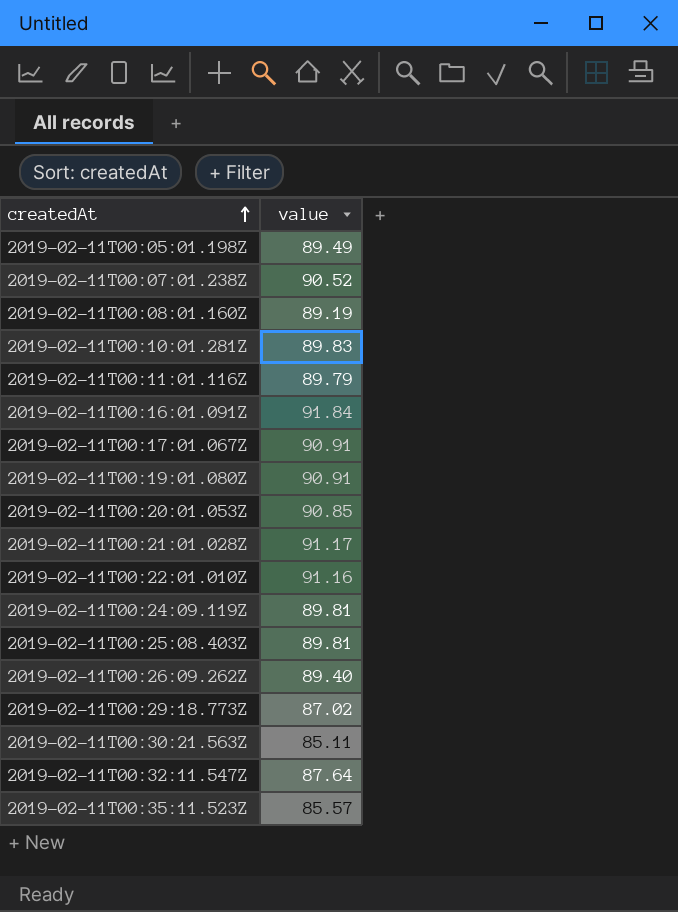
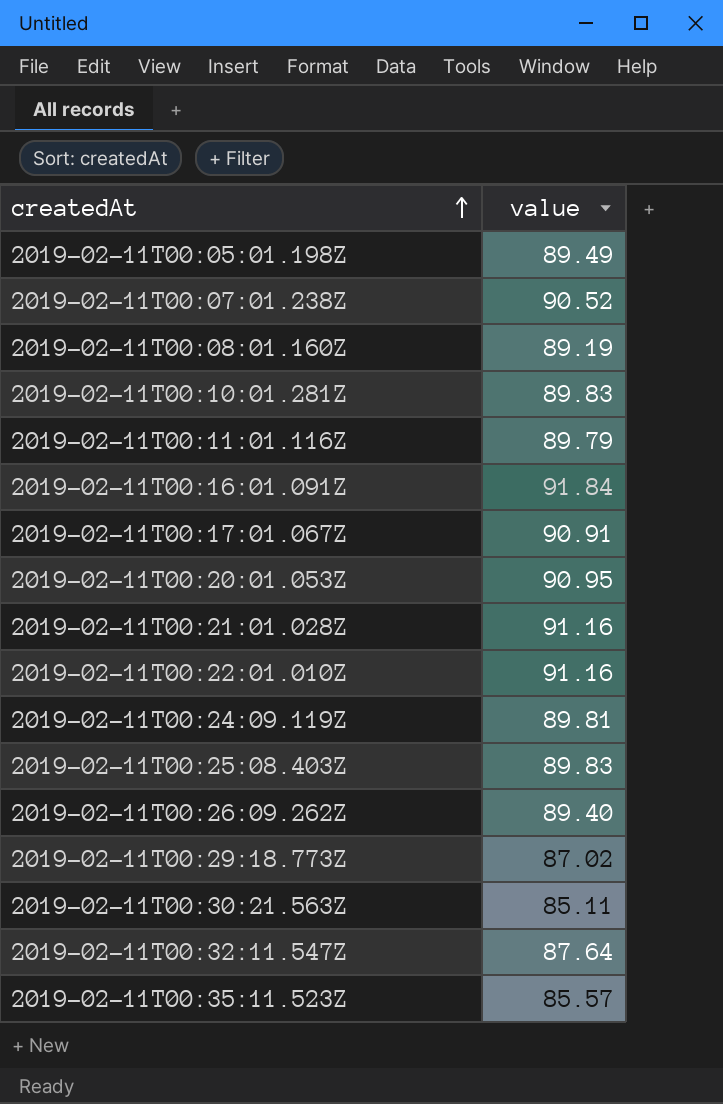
row 2019-02-11T00:19:01.080Z: 90.91 -> none
2019-02-11T00:20:01.053Z | value: 90.85 -> 90.95
2019-02-11T00:21:01.028Z | value: 91.17 -> 91.16
2019-02-11T00:25:08.403Z | value: 89.81 -> 89.83

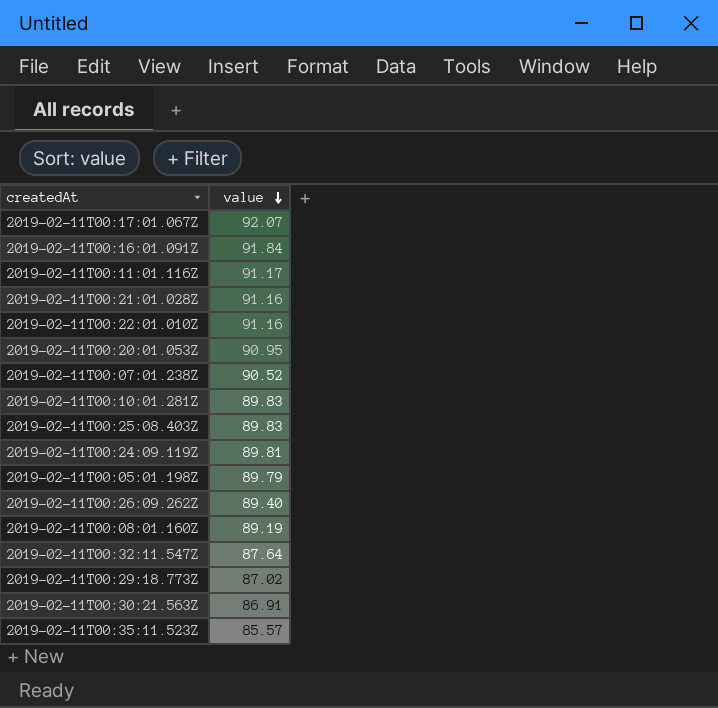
row order: createdAt ascending -> value descending
2019-02-11T00:17:01.067Z | value: 90.91 -> 92.07
2019-02-11T00:11:01.116Z | value: 89.79 -> 91.17
2019-02-11T00:05:01.198Z | value: 89.49 -> 89.79
2019-02-11T00:30:21.563Z | value: 85.11 -> 86.91

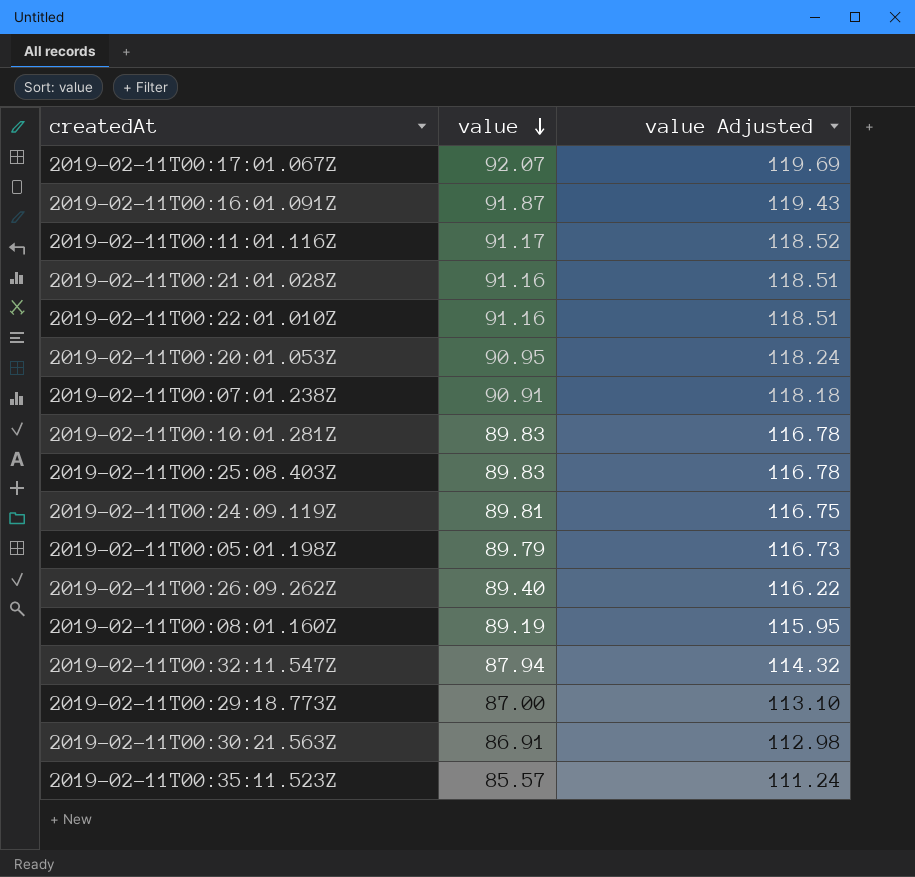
column value Adjusted | formula: none -> [value] * 1.3
2019-02-11T00:16:01.091Z | value: 91.84 -> 91.87
2019-02-11T00:07:01.238Z | value: 90.52 -> 90.91
2019-02-11T00:32:11.547Z | value: 87.64 -> 87.94
2019-02-11T00:29:18.773Z | value: 87.02 -> 87.00

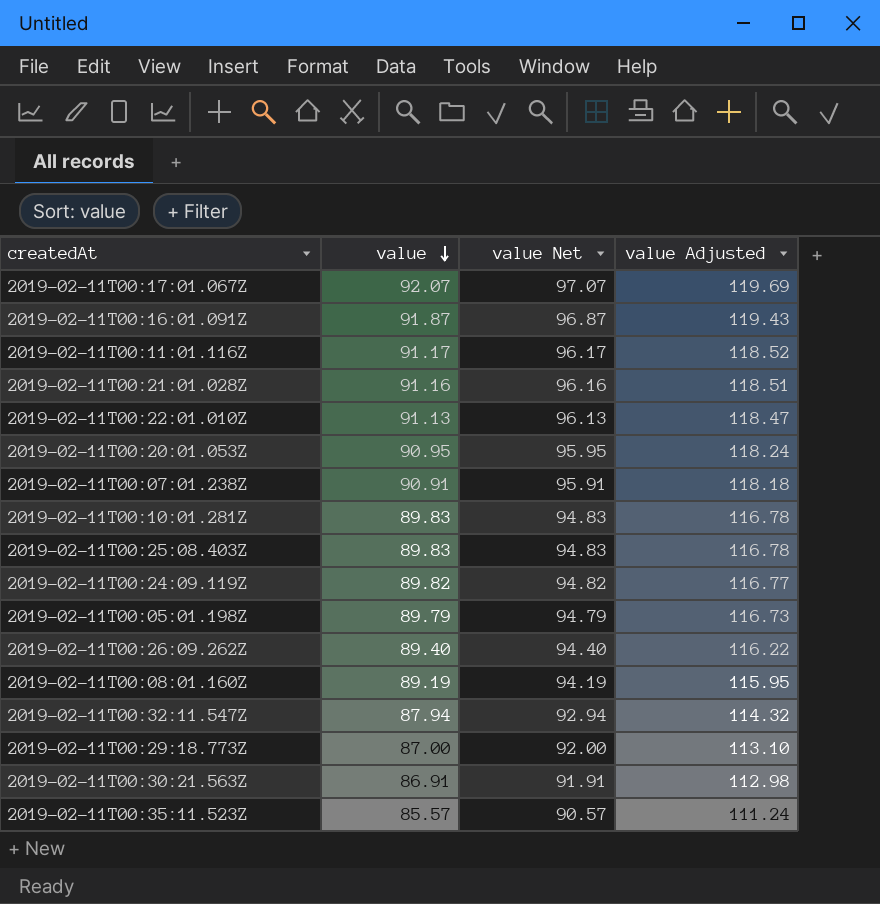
column value Net | formula: none -> [value] + 5
2019-02-11T00:22:01.010Z | value: 91.16 -> 91.13
2019-02-11T00:22:01.010Z | value Adjusted: 118.51 -> 118.47
2019-02-11T00:24:09.119Z | value: 89.81 -> 89.82
2019-02-11T00:24:09.119Z | value Adjusted: 116.75 -> 116.77

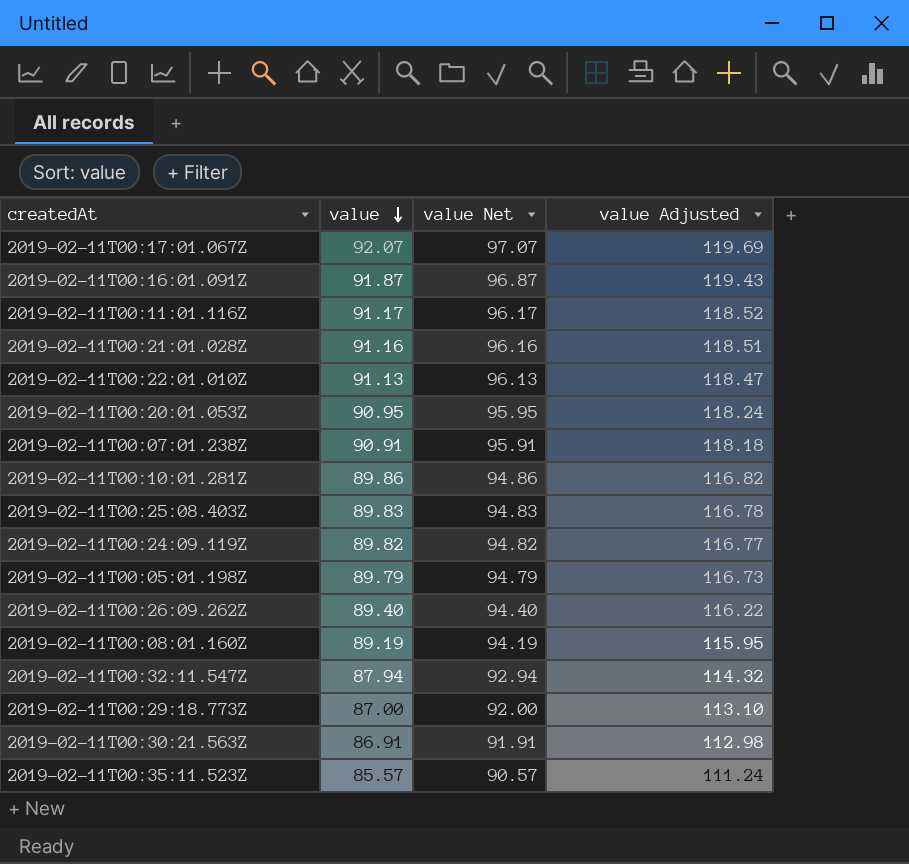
2019-02-11T00:10:01.281Z | value: 89.83 -> 89.86
2019-02-11T00:10:01.281Z | value Net: 94.83 -> 94.86
2019-02-11T00:10:01.281Z | value Adjusted: 116.78 -> 116.82

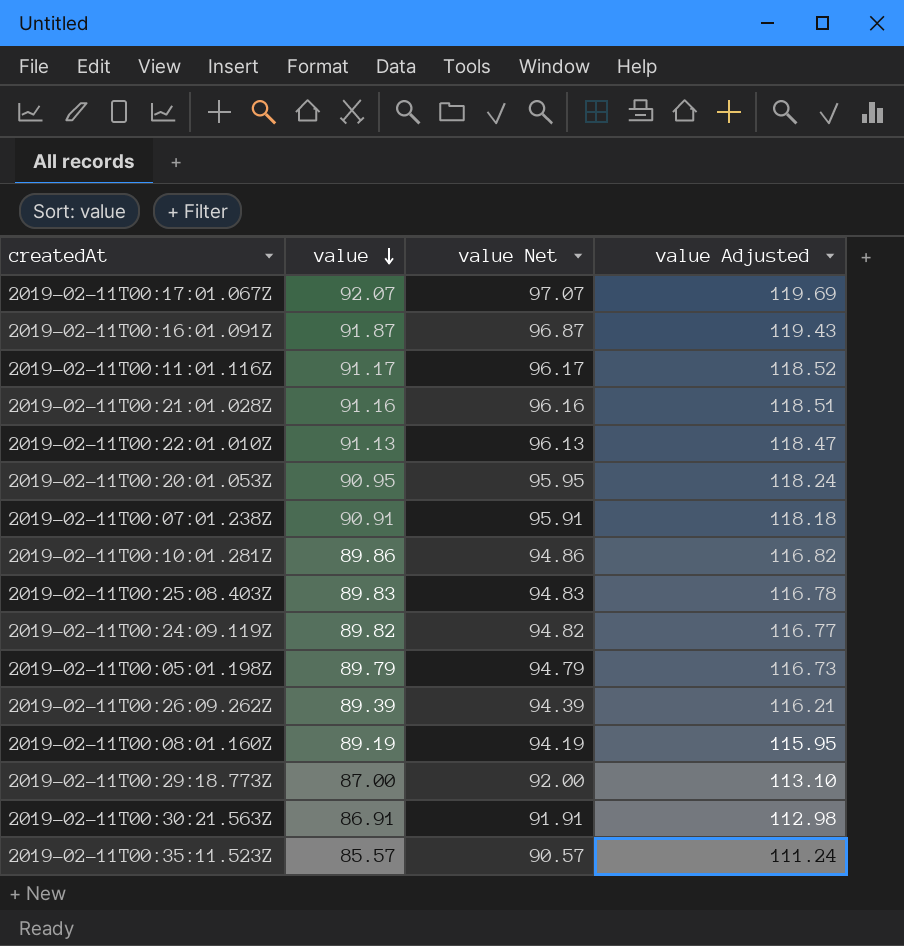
row 2019-02-11T00:32:11.547Z: 87.94 | 92.94 | 114.32 -> none
2019-02-11T00:26:09.262Z | value: 89.40 -> 89.39
2019-02-11T00:26:09.262Z | value Net: 94.40 -> 94.39
2019-02-11T00:26:09.262Z | value Adjusted: 116.22 -> 116.21

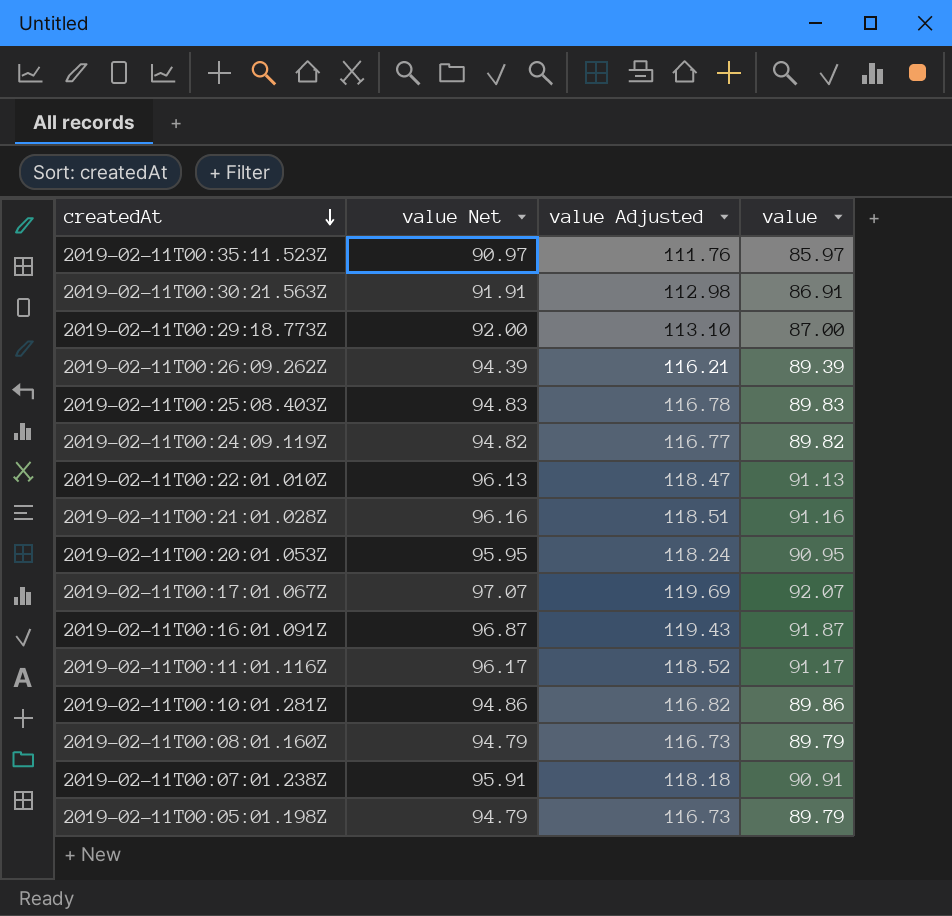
row order: value descending -> createdAt descending
column value | position: 2 -> 4
2019-02-11T00:35:11.523Z | value Net: 90.57 -> 90.97
2019-02-11T00:35:11.523Z | value Adjusted: 111.24 -> 111.76
2019-02-11T00:35:11.523Z | value: 85.57 -> 85.97
2019-02-11T00:08:01.160Z | value Net: 94.19 -> 94.79
2019-02-11T00:08:01.160Z | value Adjusted: 115.95 -> 116.73
2019-02-11T00:08:01.160Z | value: 89.19 -> 89.79

